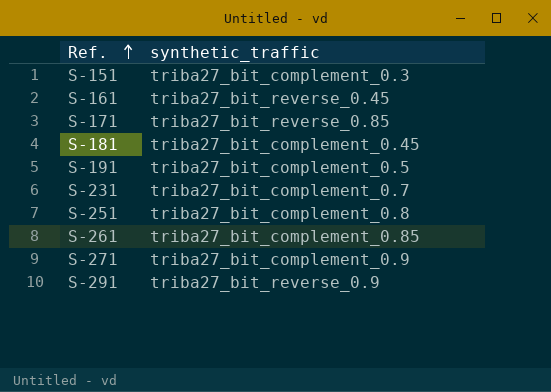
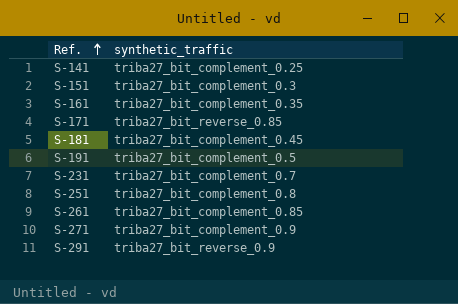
row S-141: none -> triba27_bit_complement_0.25
S-161 | synthetic_traffic: triba27_bit_reverse_0.45 -> triba27_bit_complement_0.35

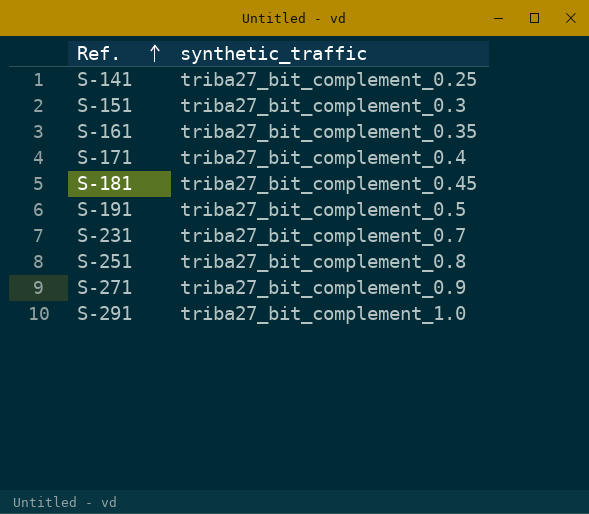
row S-261: triba27_bit_complement_0.85 -> none
S-171 | synthetic_traffic: triba27_bit_reverse_0.85 -> triba27_bit_complement_0.4
S-291 | synthetic_traffic: triba27_bit_reverse_0.9 -> triba27_bit_complement_1.0

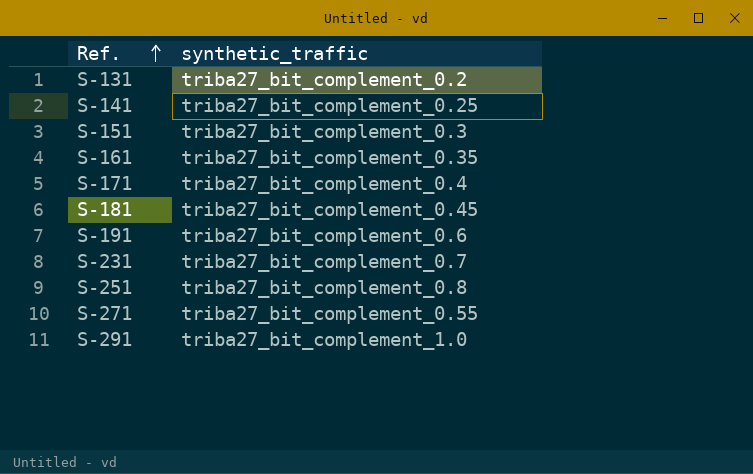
row S-131: none -> triba27_bit_complement_0.2
S-191 | synthetic_traffic: triba27_bit_complement_0.5 -> triba27_bit_complement_0.6
S-271 | synthetic_traffic: triba27_bit_complement_0.9 -> triba27_bit_complement_0.55

